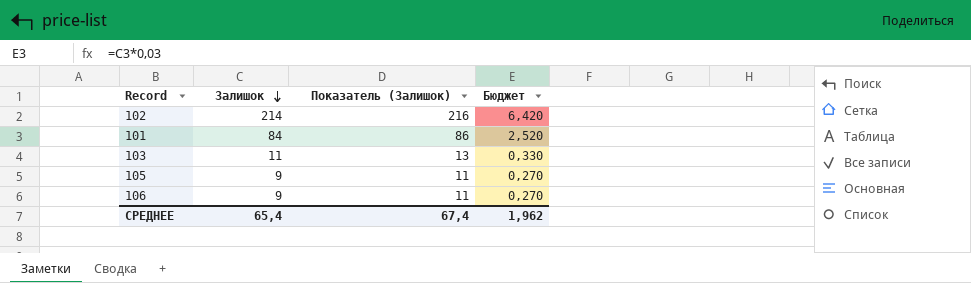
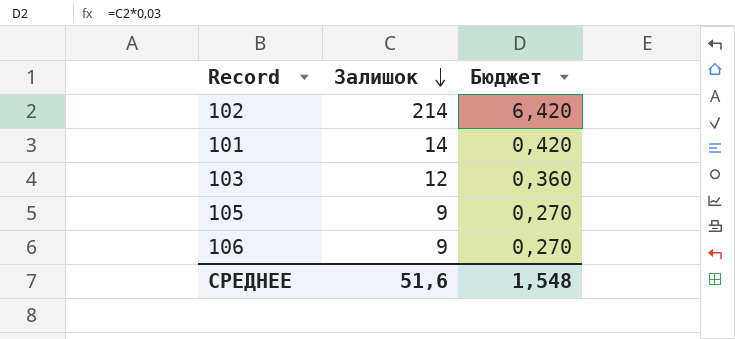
column Показатель (Залишок) | formula: [Залишок] + 2 -> none
101 | Залишок: 84 -> 14
101 | Бюджет: 2,520 -> 0,420
103 | Залишок: 11 -> 12
103 | Бюджет: 0,330 -> 0,360
СРЕДНЕЕ | Залишок: 65,4 -> 51,6
СРЕДНЕЕ | Бюджет: 1,962 -> 1,548

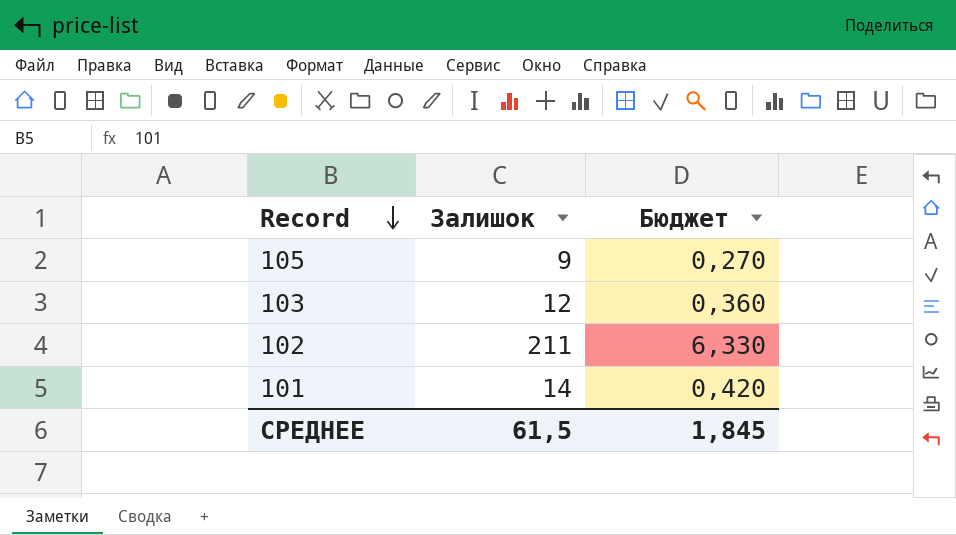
row order: Залишок descending -> Record descending
row 106: 9 | 0,270 -> none
102 | Залишок: 214 -> 211
102 | Бюджет: 6,420 -> 6,330
СРЕДНЕЕ | Залишок: 51,6 -> 61,5
СРЕДНЕЕ | Бюджет: 1,548 -> 1,845

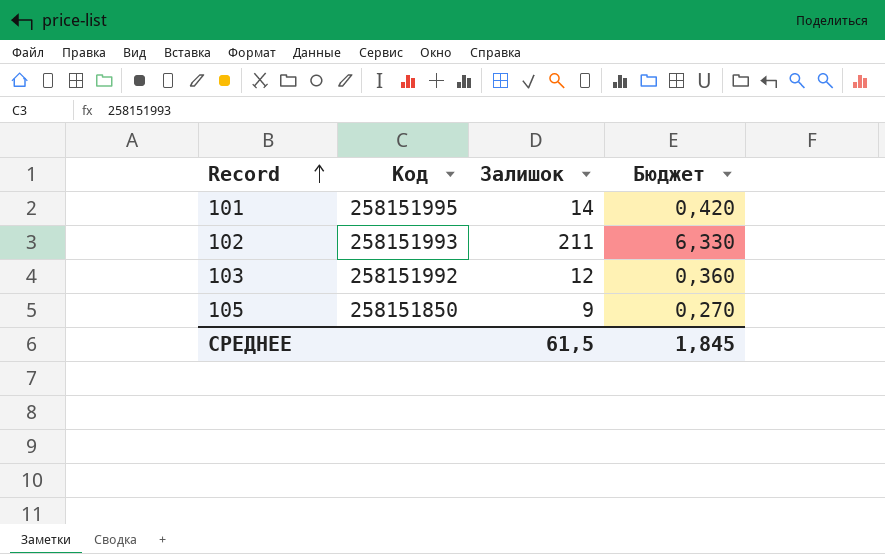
row order: Record descending -> Record ascending
column Код | position: none -> 2

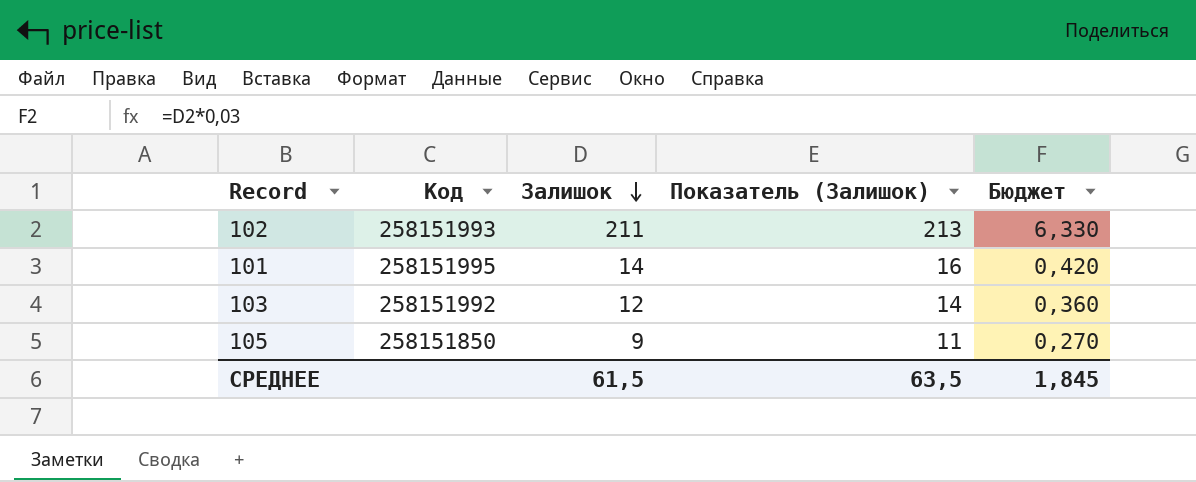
row order: Record ascending -> Залишок descending
column Показатель (Залишок) | formula: none -> [Залишок] + 2

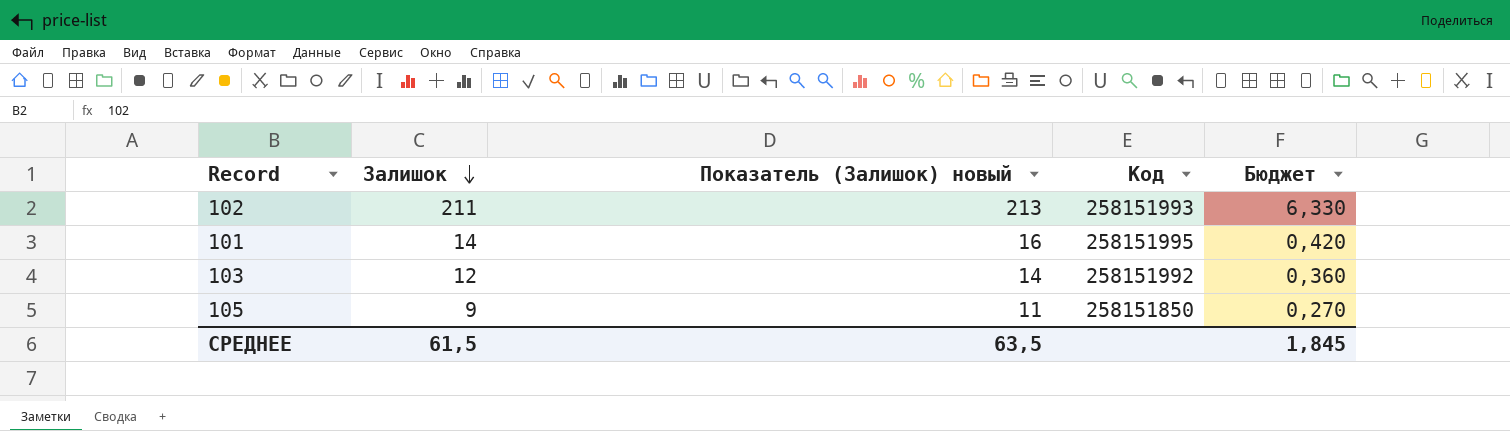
column name: Показатель (Залишок) -> Показатель (Залишок) новый
column Код | position: 2 -> 4

